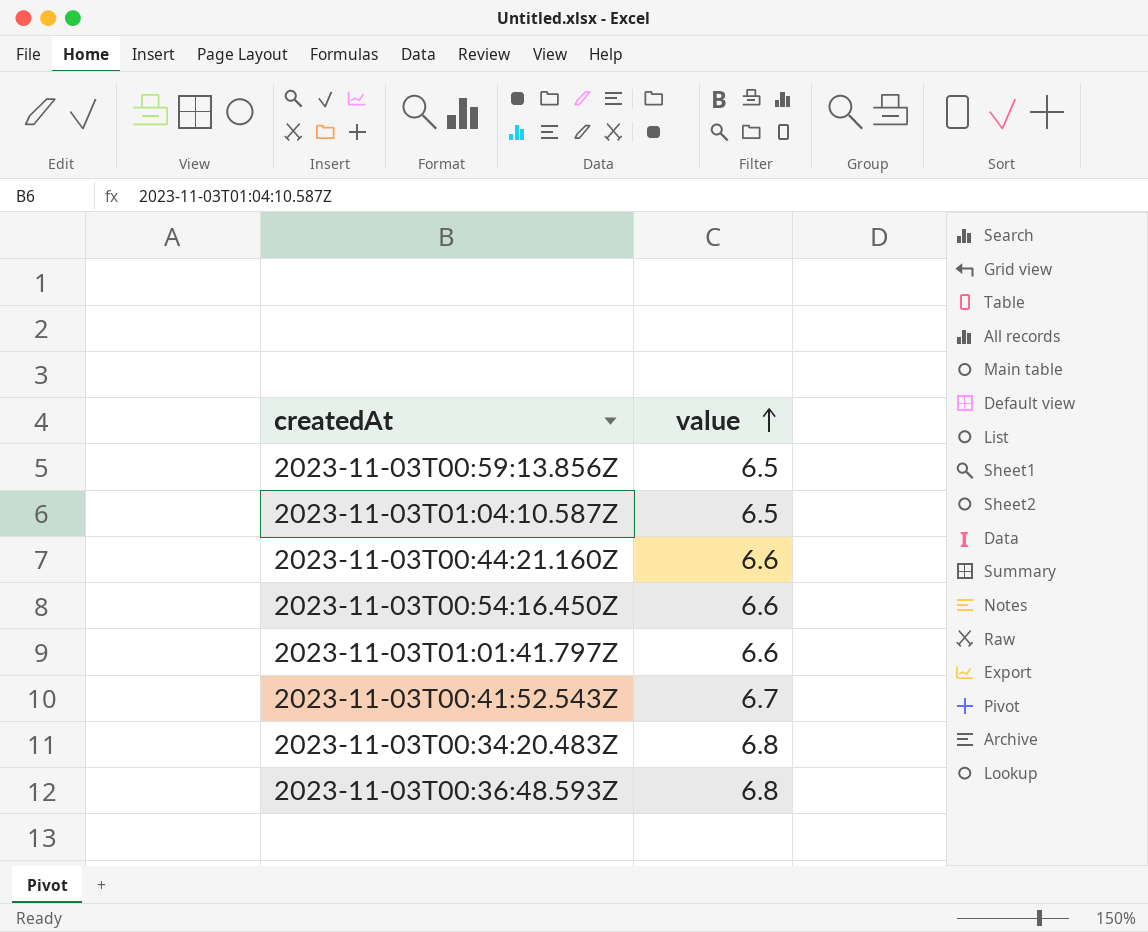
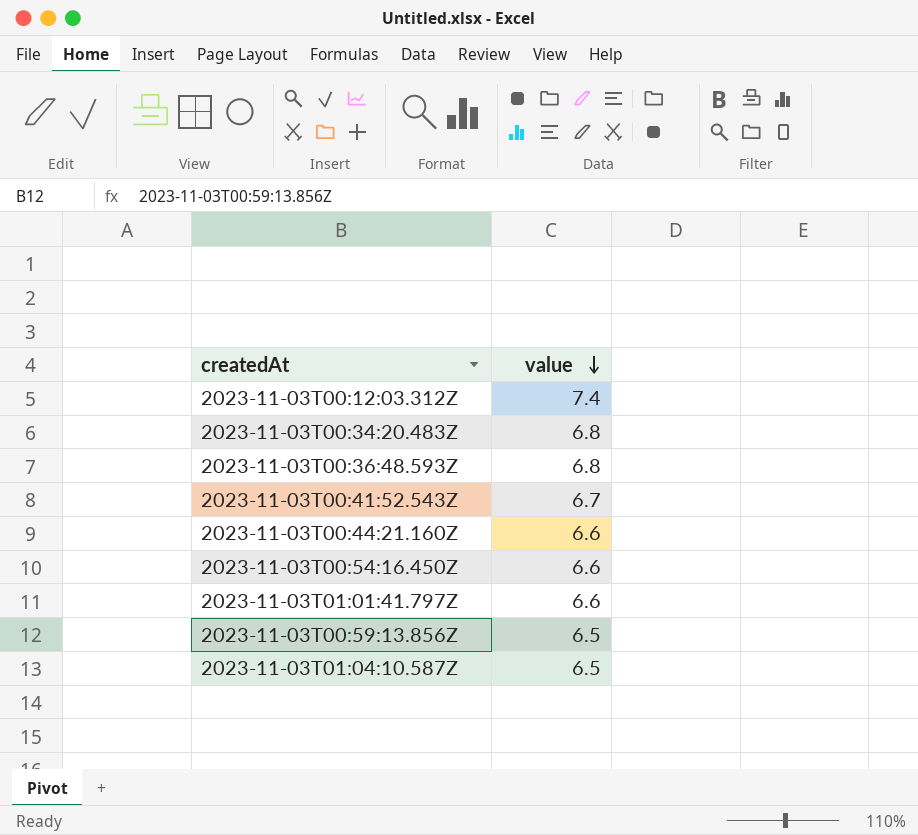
row order: value ascending -> value descending
row 2023-11-03T00:12:03.312Z: none -> 7.4

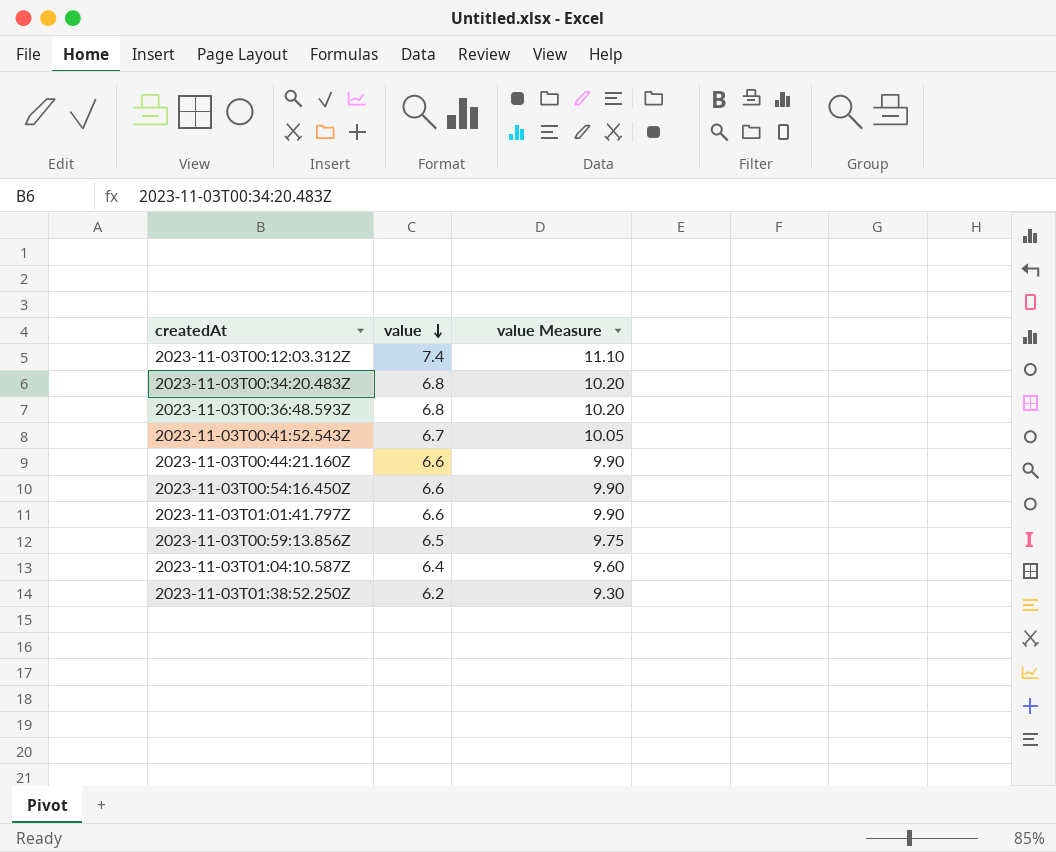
column value Measure | formula: none -> [value] * 1.5
2023-11-03T01:04:10.587Z | value: 6.5 -> 6.4
row 2023-11-03T01:38:52.250Z: none -> 6.2 | 9.30

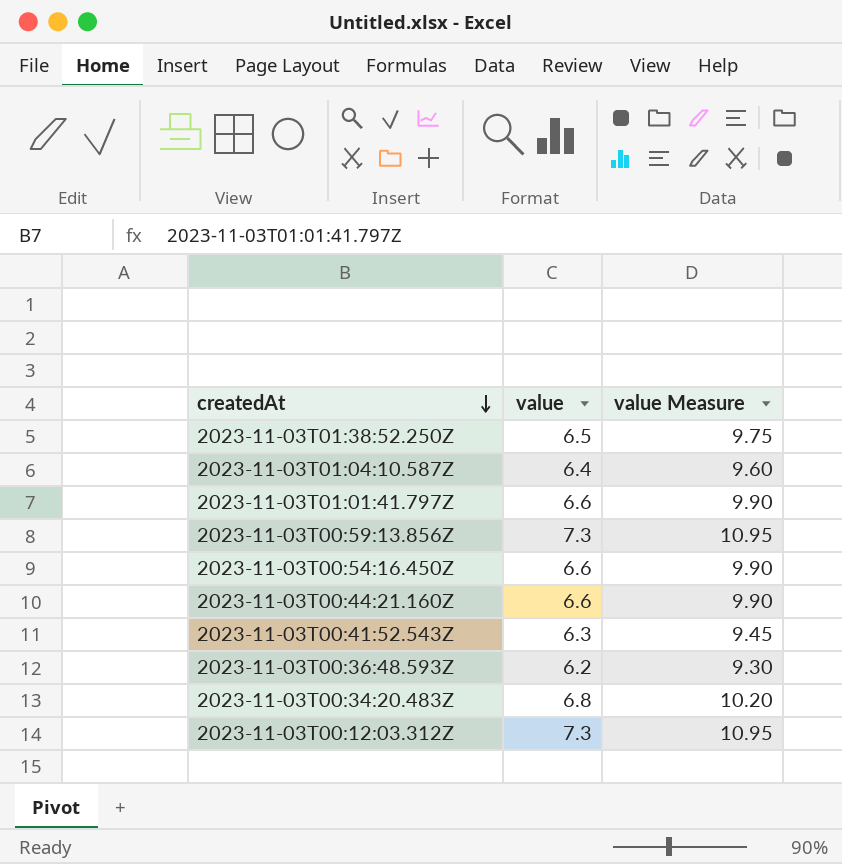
row order: value descending -> createdAt descending
2023-11-03T01:38:52.250Z | value: 6.2 -> 6.5
2023-11-03T01:38:52.250Z | value Measure: 9.30 -> 9.75
2023-11-03T00:59:13.856Z | value: 6.5 -> 7.3
2023-11-03T00:59:13.856Z | value Measure: 9.75 -> 10.95
2023-11-03T00:41:52.543Z | value: 6.7 -> 6.3
2023-11-03T00:41:52.543Z | value Measure: 10.05 -> 9.45
2023-11-03T00:36:48.593Z | value: 6.8 -> 6.2
2023-11-03T00:36:48.593Z | value Measure: 10.20 -> 9.30
2023-11-03T00:12:03.312Z | value: 7.4 -> 7.3
2023-11-03T00:12:03.312Z | value Measure: 11.10 -> 10.95

